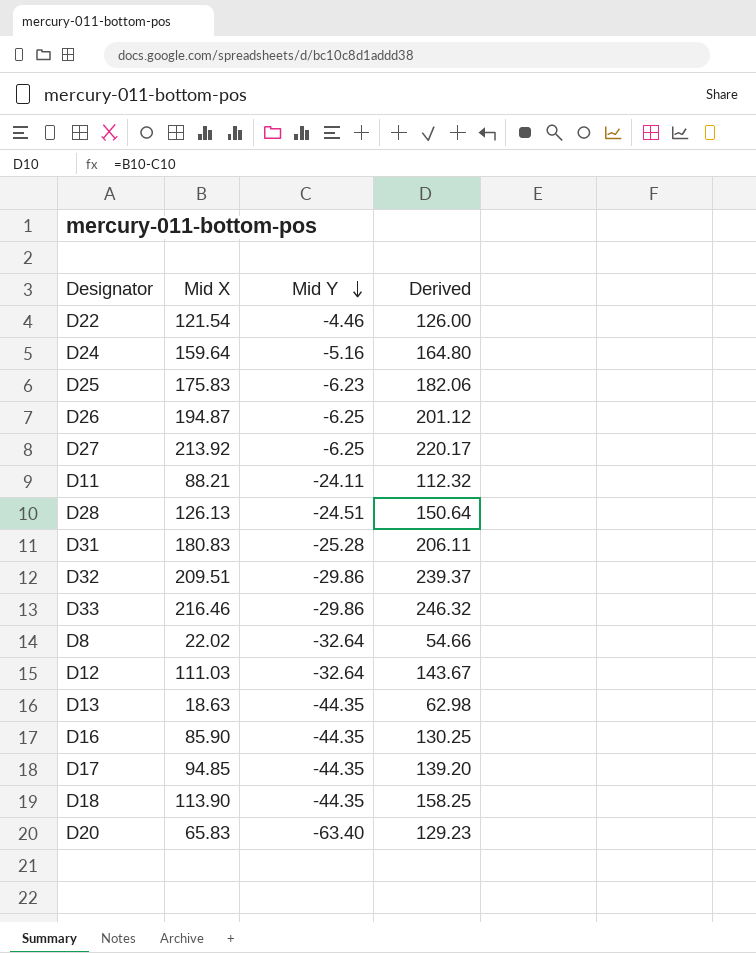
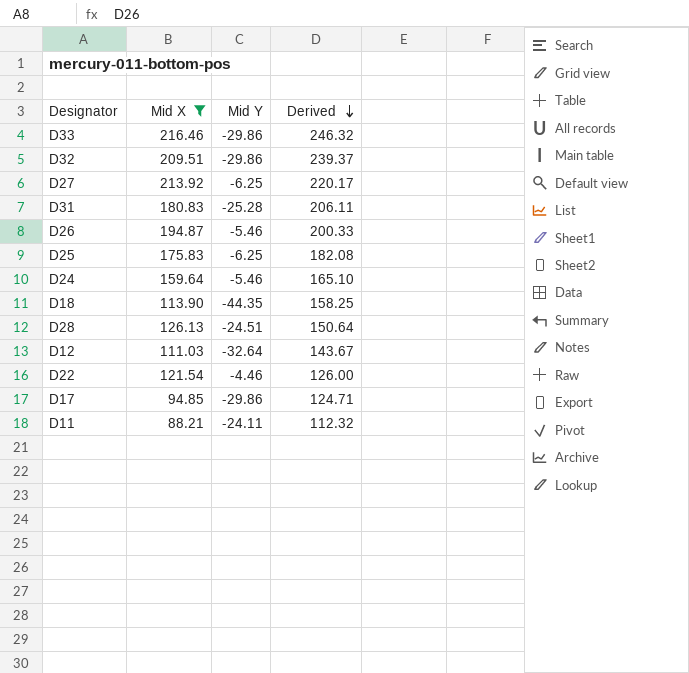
filter: none -> Mid X >= 88.21
row order: Mid Y descending -> Derived descending
D26 | Mid Y: -6.25 -> -5.46
D26 | Derived: 201.12 -> 200.33
D25 | Mid Y: -6.23 -> -6.25
D25 | Derived: 182.06 -> 182.08
D24 | Mid Y: -5.16 -> -5.46
D24 | Derived: 164.80 -> 165.10
D17 | Mid Y: -44.35 -> -29.86
D17 | Derived: 139.20 -> 124.71

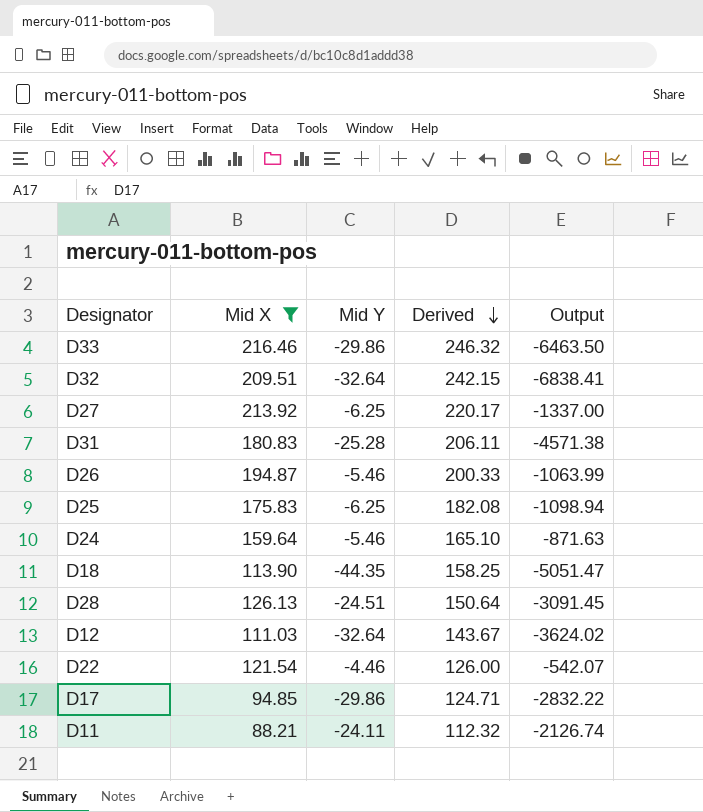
column Output | formula: none -> [Mid X] * [Mid Y]
D32 | Mid Y: -29.86 -> -32.64
D32 | Derived: 239.37 -> 242.15

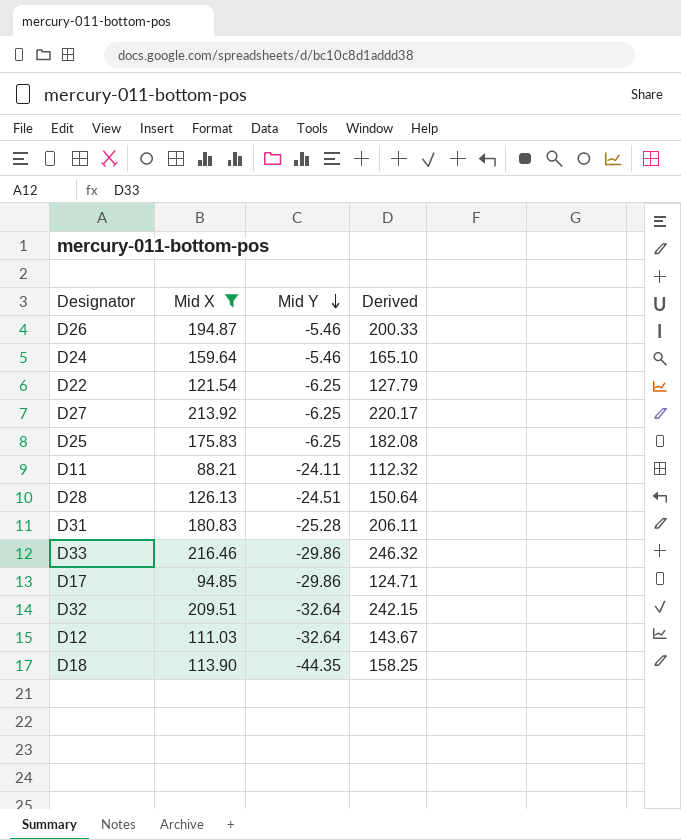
row order: Derived descending -> Mid Y descending
column Output | formula: [Mid X] * [Mid Y] -> none
D22 | Mid Y: -4.46 -> -6.25
D22 | Derived: 126.00 -> 127.79

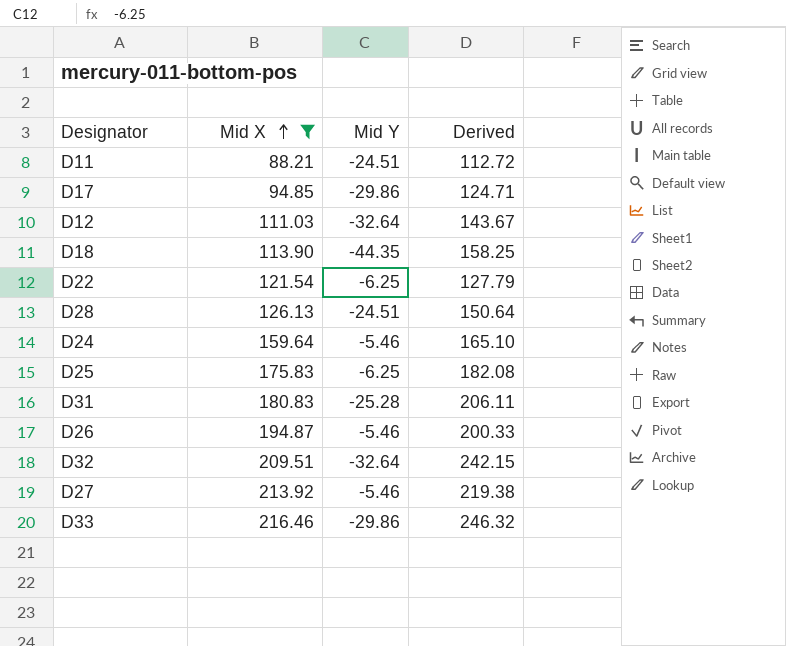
row order: Mid Y descending -> Mid X ascending
D11 | Mid Y: -24.11 -> -24.51
D11 | Derived: 112.32 -> 112.72
D27 | Mid Y: -6.25 -> -5.46
D27 | Derived: 220.17 -> 219.38

